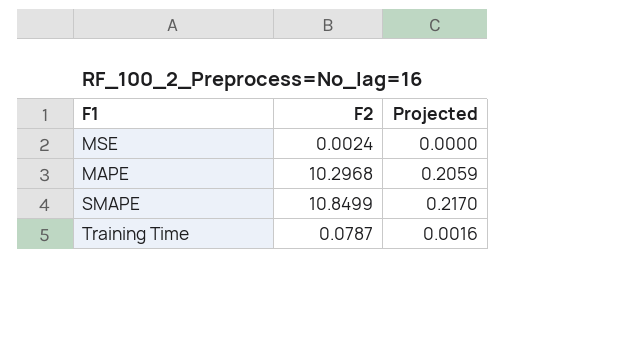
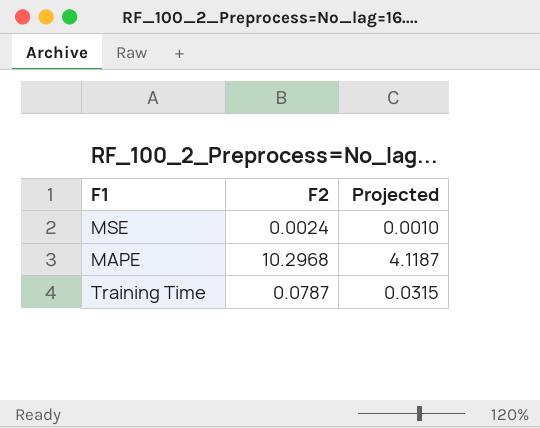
column Projected | formula: [F2] * 0.02 -> [F2] * 0.4
row SMAPE: 10.8499 | 0.2170 -> none

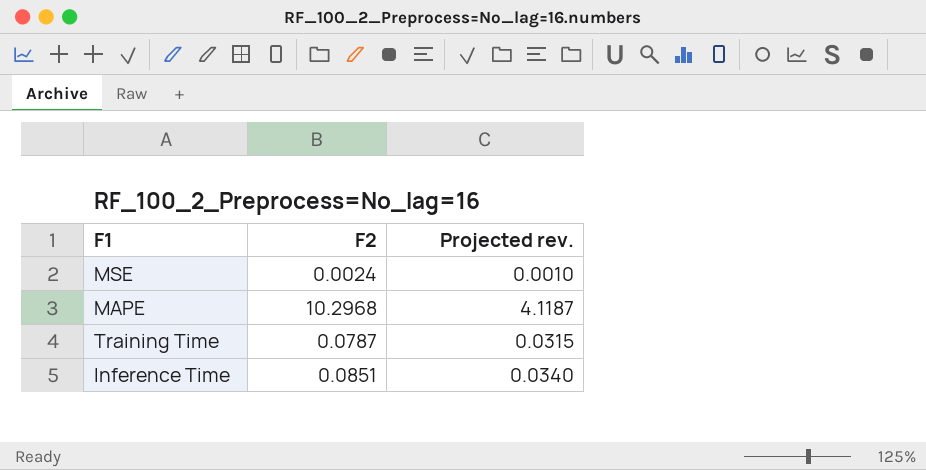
column name: Projected -> Projected rev.
row Inference Time: none -> 0.0851 | 0.0340

